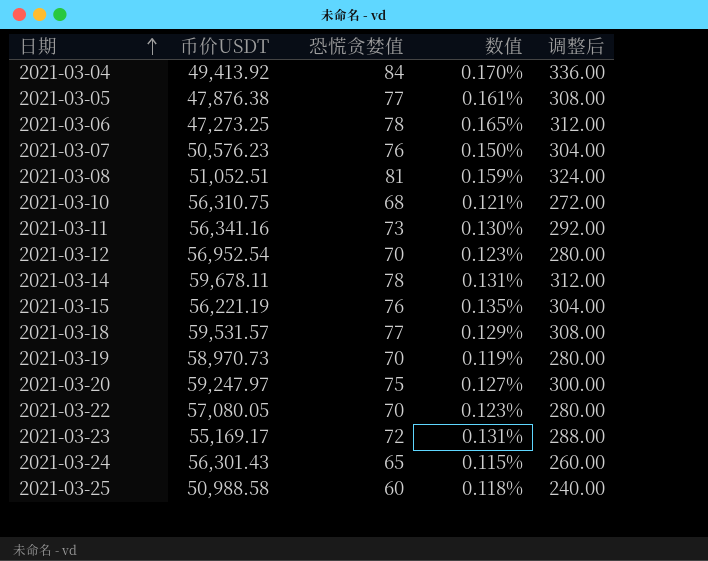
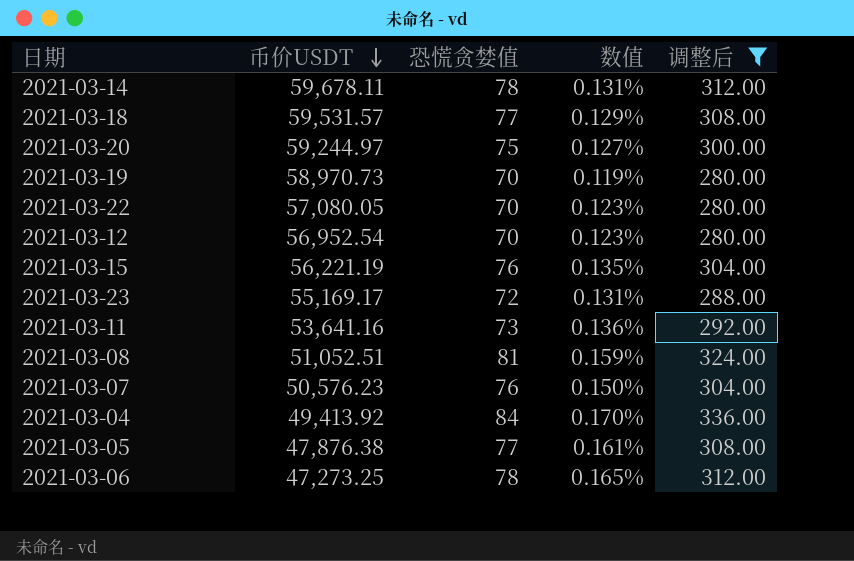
filter: none -> 调整后 >= 280.00
row order: 日期 ascending -> 币价USDT descending
2021-03-20 | 币价USDT: 59,247.97 -> 59,244.97
2021-03-11 | 币价USDT: 56,341.16 -> 53,641.16
2021-03-11 | 数值: 0.130% -> 0.136%

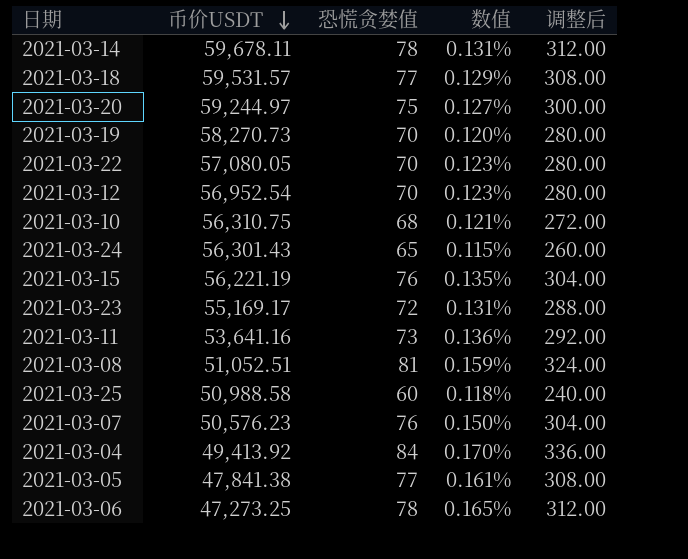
filter: 调整后 >= 280.00 -> none
2021-03-19 | 币价USDT: 58,970.73 -> 58,270.73
2021-03-19 | 数值: 0.119% -> 0.120%
2021-03-05 | 币价USDT: 47,876.38 -> 47,841.38

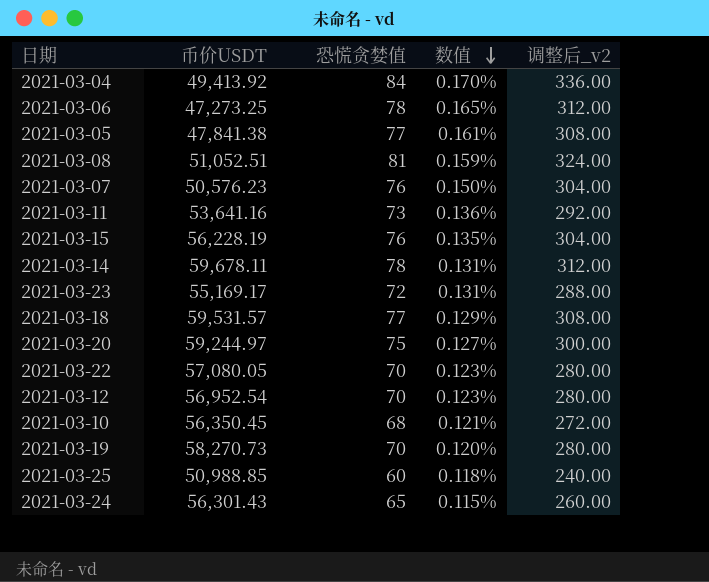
row order: 币价USDT descending -> 数值 descending
column name: 调整后 -> 调整后_v2
2021-03-15 | 币价USDT: 56,221.19 -> 56,228.19
2021-03-10 | 币价USDT: 56,310.75 -> 56,350.45
2021-03-25 | 币价USDT: 50,988.58 -> 50,988.85

